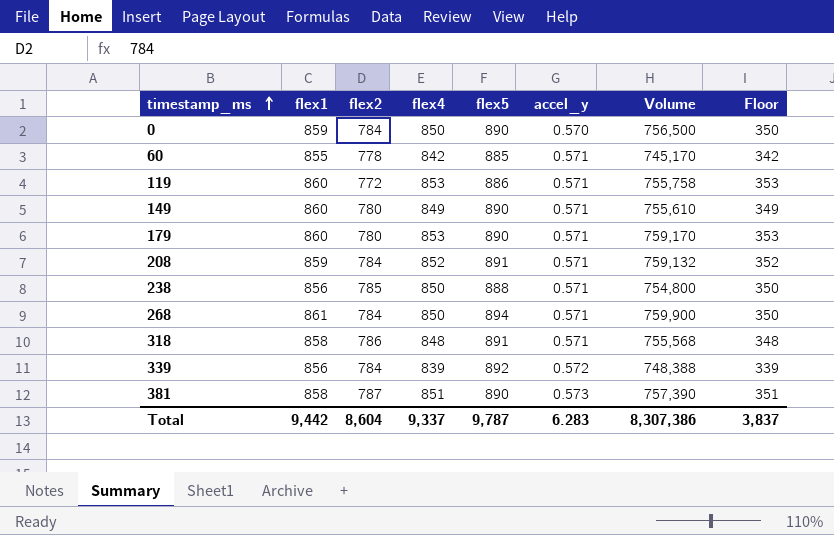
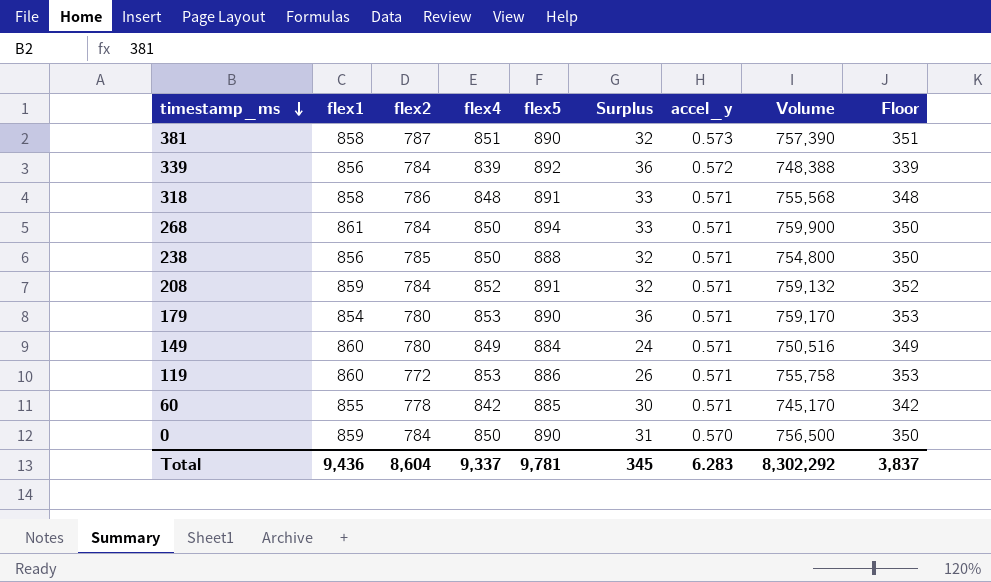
row order: timestamp_ms ascending -> timestamp_ms descending
column Surplus | formula: none -> [flex5] - [flex1]
179 | flex1: 860 -> 854
149 | flex5: 890 -> 884
149 | Volume: 755,610 -> 750,516
Total | flex1: 9,442 -> 9,436
Total | flex5: 9,787 -> 9,781
Total | Volume: 8,307,386 -> 8,302,292

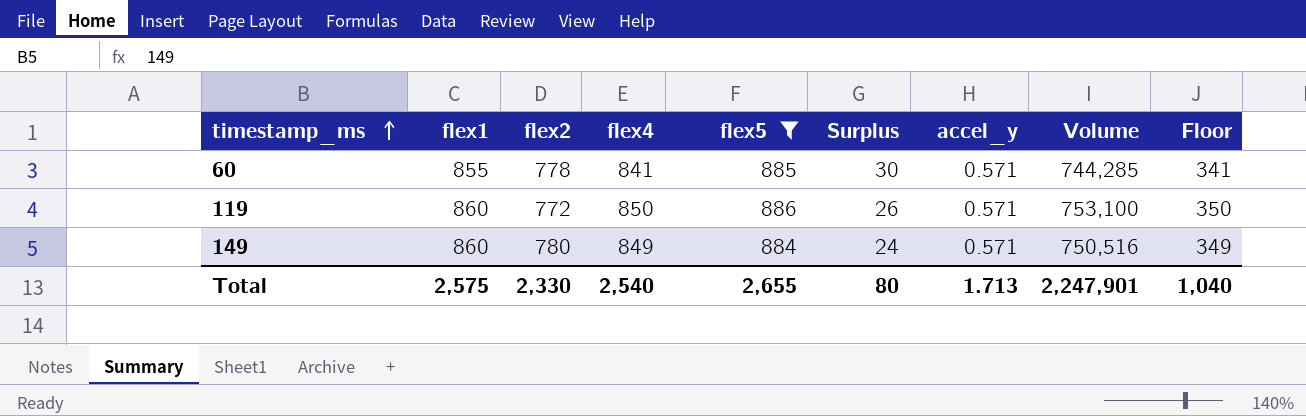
filter: none -> flex5 <= 886
row order: timestamp_ms descending -> timestamp_ms ascending
60 | flex4: 842 -> 841
60 | Volume: 745,170 -> 744,285
60 | Floor: 342 -> 341
119 | flex4: 853 -> 850
119 | Volume: 755,758 -> 753,100
119 | Floor: 353 -> 350
Total | flex1: 9,436 -> 2,575
Total | flex2: 8,604 -> 2,330
Total | flex4: 9,337 -> 2,540
Total | flex5: 9,781 -> 2,655
Total | Surplus: 345 -> 80
Total | accel_y: 6.283 -> 1.713
Total | Volume: 8,302,292 -> 2,247,901
Total | Floor: 3,837 -> 1,040

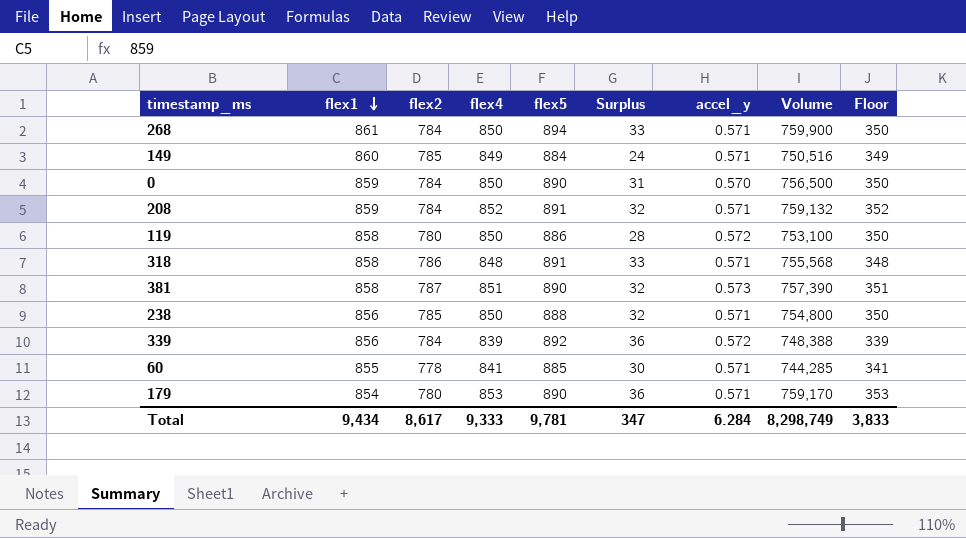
filter: flex5 <= 886 -> none
row order: timestamp_ms ascending -> flex1 descending
149 | flex2: 780 -> 785
119 | flex1: 860 -> 858
119 | flex2: 772 -> 780
119 | Surplus: 26 -> 28
119 | accel_y: 0.571 -> 0.572
Total | flex1: 2,575 -> 9,434
Total | flex2: 2,330 -> 8,617
Total | flex4: 2,540 -> 9,333
Total | flex5: 2,655 -> 9,781
Total | Surplus: 80 -> 347
Total | accel_y: 1.713 -> 6.284
Total | Volume: 2,247,901 -> 8,298,749
Total | Floor: 1,040 -> 3,833

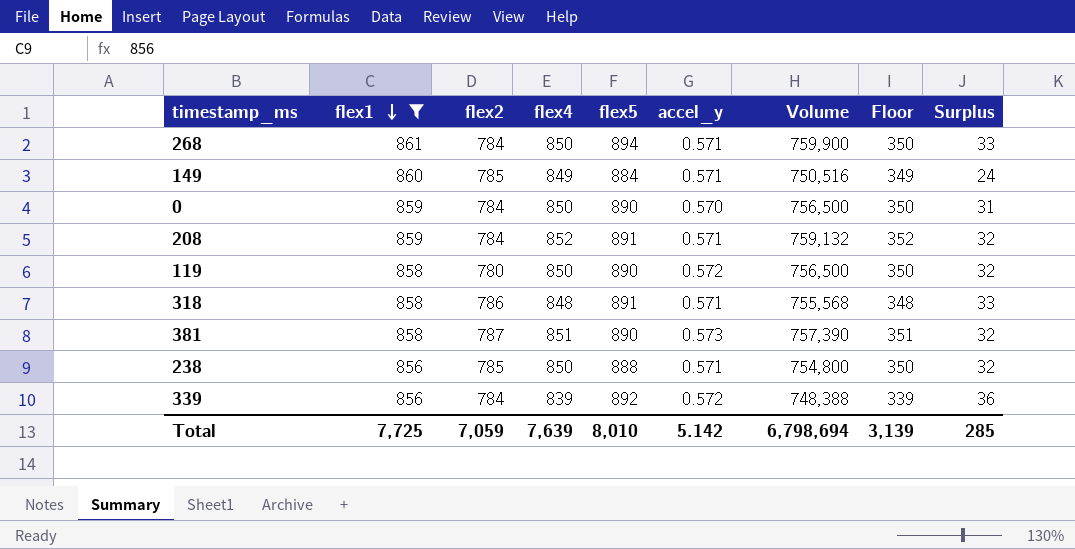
filter: none -> flex1 >= 856
column Surplus | position: 6 -> 9
119 | flex5: 886 -> 890
119 | Volume: 753,100 -> 756,500
119 | Surplus: 28 -> 32
Total | flex1: 9,434 -> 7,725
Total | flex2: 8,617 -> 7,059
Total | flex4: 9,333 -> 7,639
Total | flex5: 9,781 -> 8,010
Total | accel_y: 6.284 -> 5.142
Total | Volume: 8,298,749 -> 6,798,694
Total | Floor: 3,833 -> 3,139
Total | Surplus: 347 -> 285

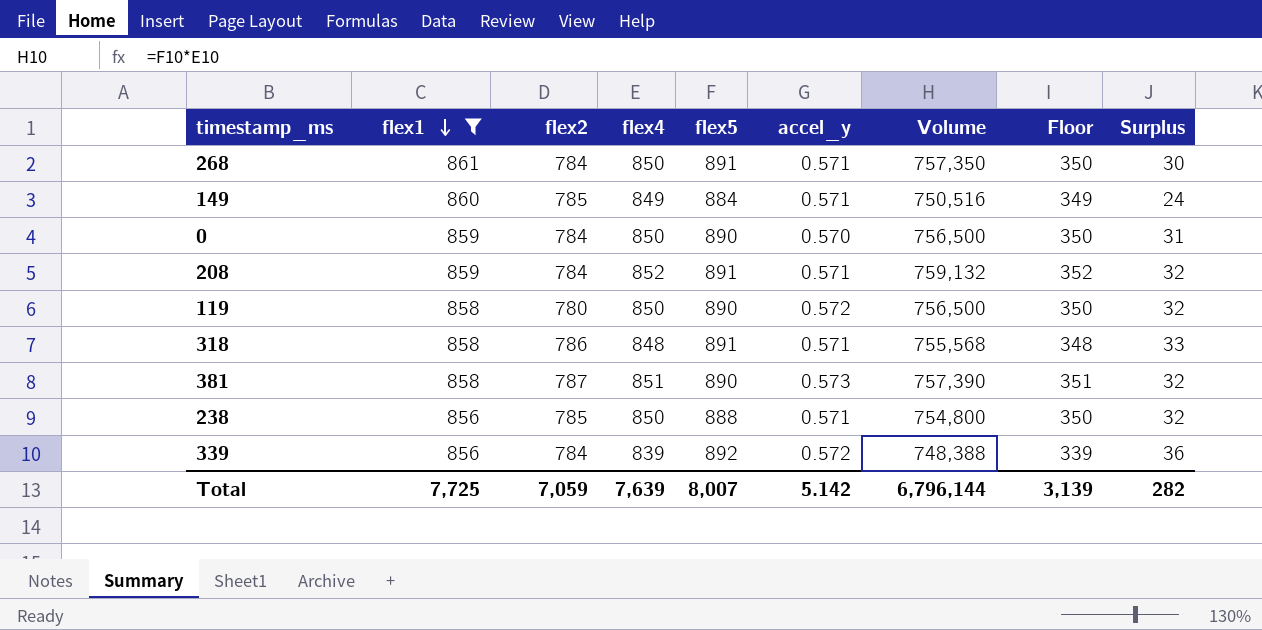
268 | flex5: 894 -> 891
268 | Volume: 759,900 -> 757,350
268 | Surplus: 33 -> 30
Total | flex5: 8,010 -> 8,007
Total | Volume: 6,798,694 -> 6,796,144
Total | Surplus: 285 -> 282

